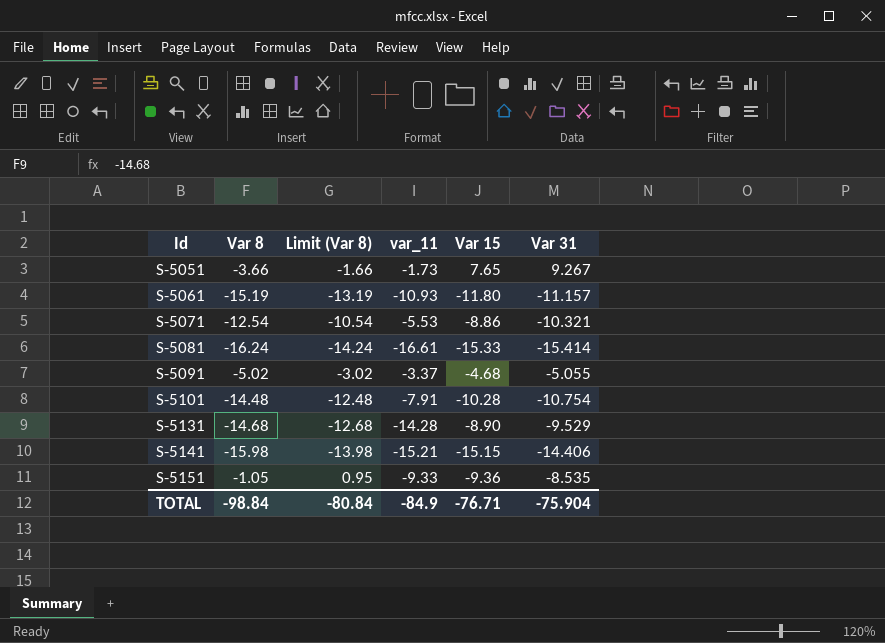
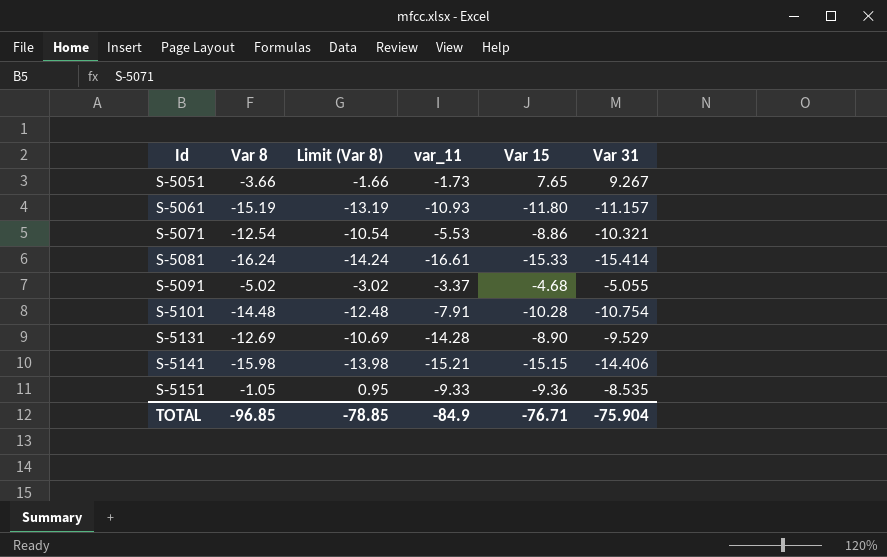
S-5131 | Var 8: -14.68 -> -12.69
S-5131 | Limit (Var 8): -12.68 -> -10.69
TOTAL | Var 8: -98.84 -> -96.85
TOTAL | Limit (Var 8): -80.84 -> -78.85

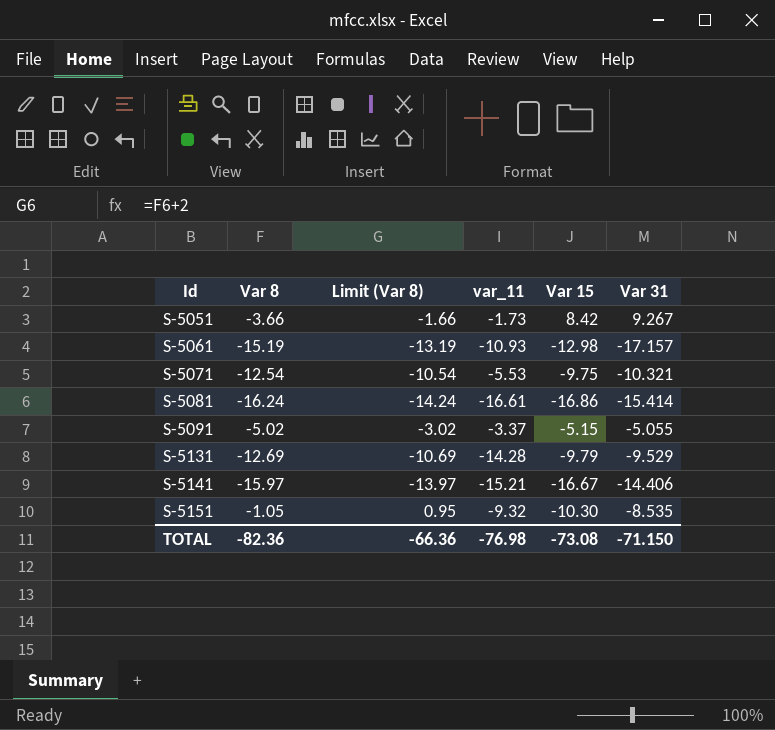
row S-5101: -14.48 | -12.48 | -7.91 | -10.28 | -10.754 -> none
S-5051 | Var 15: 7.65 -> 8.42
S-5061 | Var 15: -11.80 -> -12.98
S-5061 | Var 31: -11.157 -> -17.157
S-5071 | Var 15: -8.86 -> -9.75
S-5081 | Var 15: -15.33 -> -16.86
S-5091 | Var 15: -4.68 -> -5.15
S-5131 | Var 15: -8.90 -> -9.79
S-5141 | Var 8: -15.98 -> -15.97
S-5141 | Limit (Var 8): -13.98 -> -13.97
S-5141 | Var 15: -15.15 -> -16.67
S-5151 | var_11: -9.33 -> -9.32
S-5151 | Var 15: -9.36 -> -10.30
TOTAL | Var 8: -96.85 -> -82.36
TOTAL | Limit (Var 8): -78.85 -> -66.36
TOTAL | var_11: -84.9 -> -76.98
TOTAL | Var 15: -76.71 -> -73.08
TOTAL | Var 31: -75.904 -> -71.150

